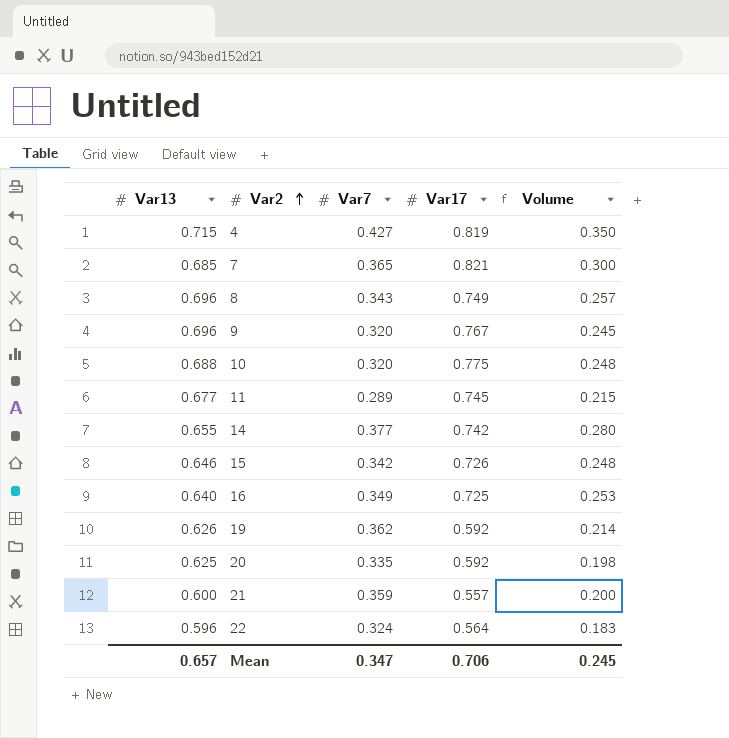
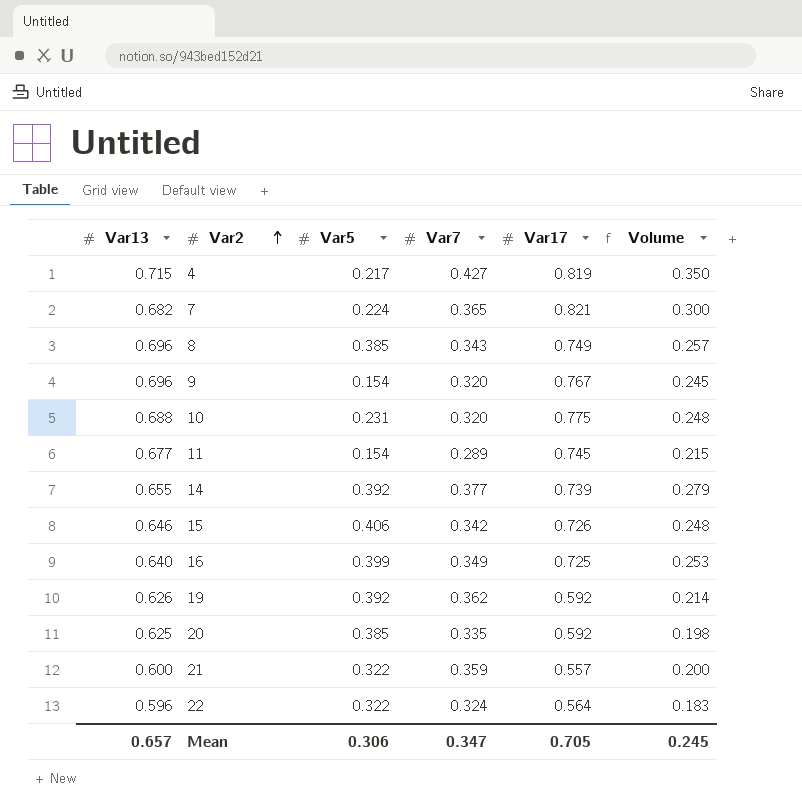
column Var5 | position: none -> 3
7 | Var13: 0.685 -> 0.682
14 | Var17: 0.742 -> 0.739
14 | Volume: 0.280 -> 0.279
Mean | Var17: 0.706 -> 0.705

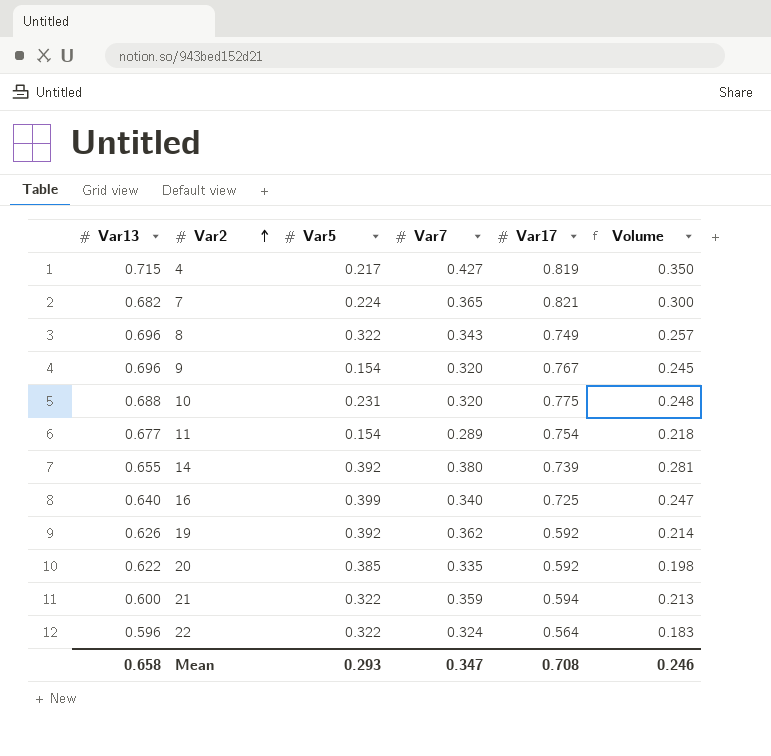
row 15: 0.646 | 0.406 | 0.342 | 0.726 | 0.248 -> none
8 | Var5: 0.385 -> 0.322
11 | Var17: 0.745 -> 0.754
11 | Volume: 0.215 -> 0.218
14 | Var7: 0.377 -> 0.380
14 | Volume: 0.279 -> 0.281
16 | Var7: 0.349 -> 0.340
16 | Volume: 0.253 -> 0.247
20 | Var13: 0.625 -> 0.622
21 | Var17: 0.557 -> 0.594
21 | Volume: 0.200 -> 0.213
Mean | Var13: 0.657 -> 0.658
Mean | Var5: 0.306 -> 0.293
Mean | Var17: 0.705 -> 0.708
Mean | Volume: 0.245 -> 0.246

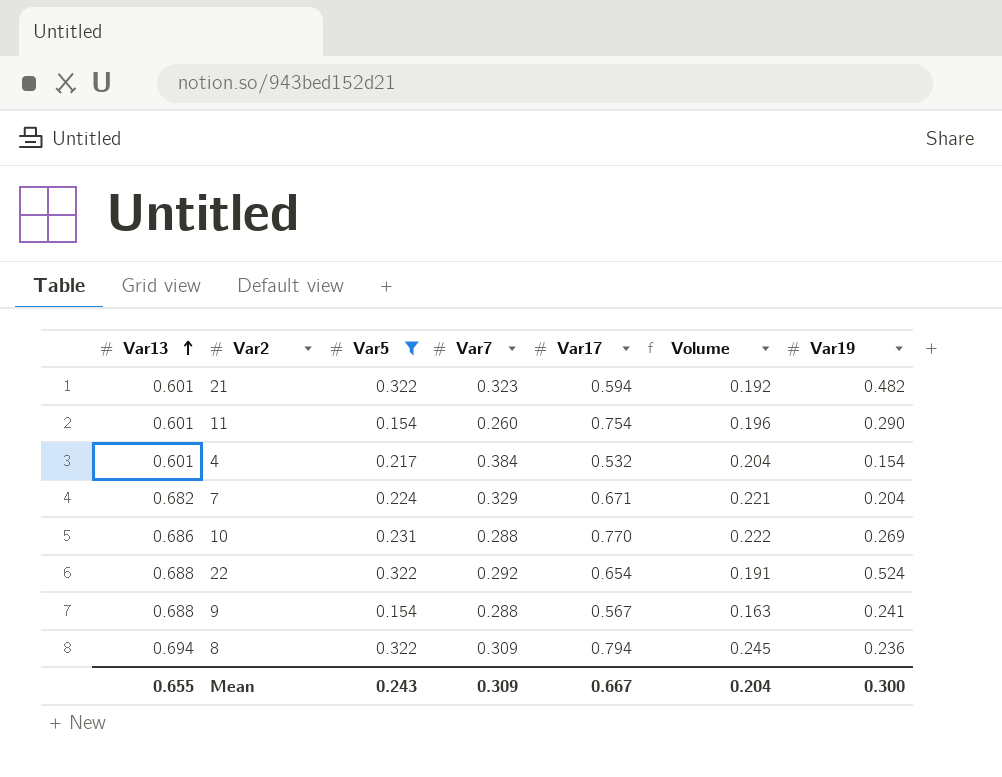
filter: none -> Var5 <= 0.322
row order: Var2 ascending -> Var13 ascending
column Var19 | position: none -> 7
21 | Var13: 0.600 -> 0.601
21 | Var7: 0.359 -> 0.323
21 | Volume: 0.213 -> 0.192
11 | Var13: 0.677 -> 0.601
11 | Var7: 0.289 -> 0.260
11 | Volume: 0.218 -> 0.196
4 | Var13: 0.715 -> 0.601
4 | Var7: 0.427 -> 0.384
4 | Var17: 0.819 -> 0.532
4 | Volume: 0.350 -> 0.204
7 | Var7: 0.365 -> 0.329
7 | Var17: 0.821 -> 0.671
7 | Volume: 0.300 -> 0.221
10 | Var13: 0.688 -> 0.686
10 | Var7: 0.320 -> 0.288
10 | Var17: 0.775 -> 0.770
10 | Volume: 0.248 -> 0.222
22 | Var13: 0.596 -> 0.688
22 | Var7: 0.324 -> 0.292
22 | Var17: 0.564 -> 0.654
22 | Volume: 0.183 -> 0.191
9 | Var13: 0.696 -> 0.688
9 | Var7: 0.320 -> 0.288
9 | Var17: 0.767 -> 0.567
9 | Volume: 0.245 -> 0.163
8 | Var13: 0.696 -> 0.694
8 | Var7: 0.343 -> 0.309
8 | Var17: 0.749 -> 0.794
8 | Volume: 0.257 -> 0.245
Mean | Var13: 0.658 -> 0.655
Mean | Var5: 0.293 -> 0.243
Mean | Var7: 0.347 -> 0.309
Mean | Var17: 0.708 -> 0.667
Mean | Volume: 0.246 -> 0.204

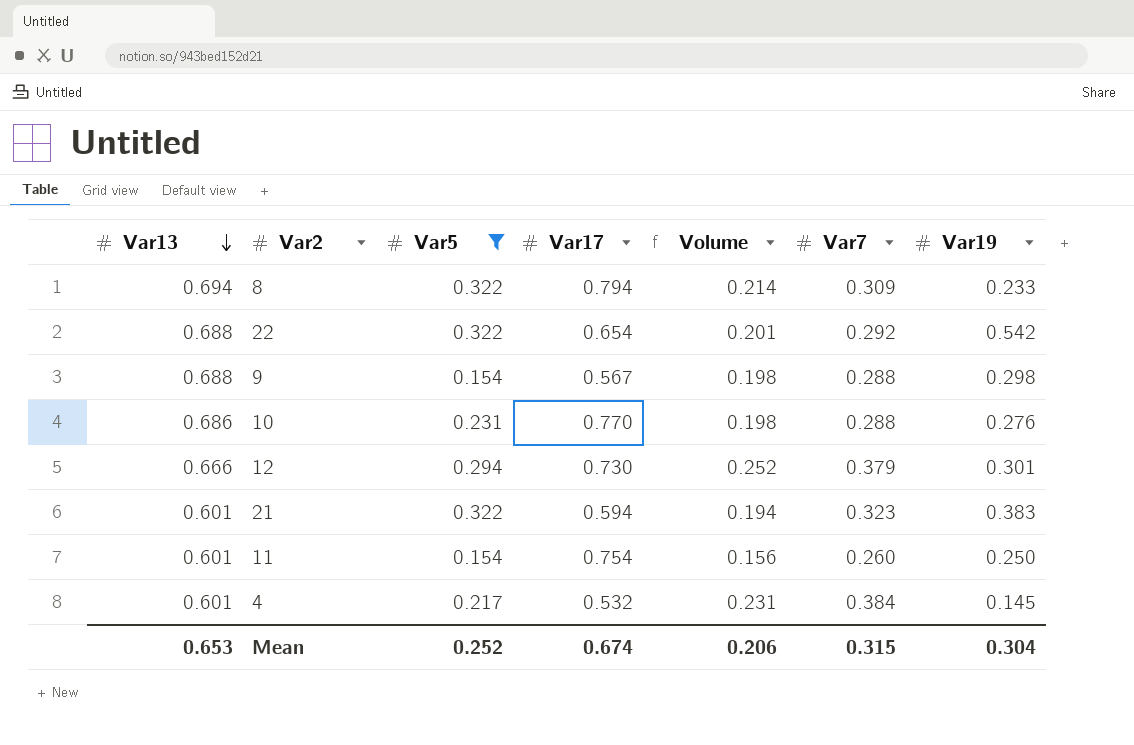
row order: Var13 ascending -> Var13 descending
column Volume | formula: [Var7] * [Var17] -> [Var13] * [Var7]
column Var7 | position: 4 -> 6
row 7: 0.682 | 0.224 | 0.329 | 0.671 | 0.221 | 0.204 -> none
8 | Var19: 0.236 -> 0.233
22 | Var19: 0.524 -> 0.542
9 | Var19: 0.241 -> 0.298
10 | Var19: 0.269 -> 0.276
row 12: none -> 0.666 | 0.294 | 0.730 | 0.252 | 0.379 | 0.301
21 | Var19: 0.482 -> 0.383
11 | Var19: 0.290 -> 0.250
4 | Var19: 0.154 -> 0.145
Mean | Var13: 0.655 -> 0.653
Mean | Var5: 0.243 -> 0.252
Mean | Var17: 0.667 -> 0.674
Mean | Volume: 0.204 -> 0.206
Mean | Var7: 0.309 -> 0.315
Mean | Var19: 0.300 -> 0.304

